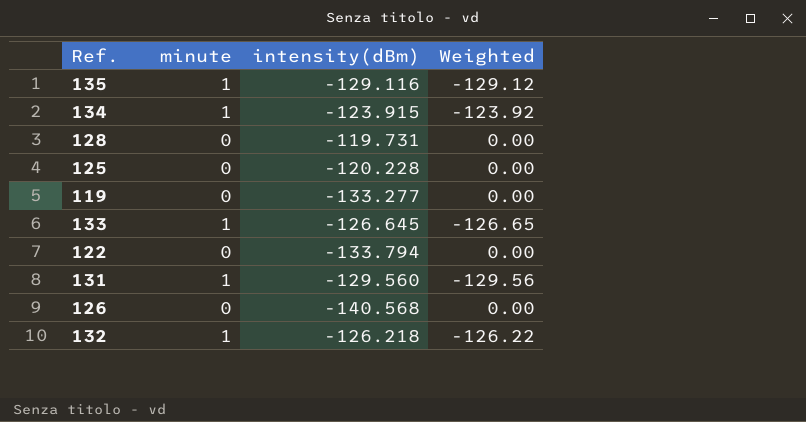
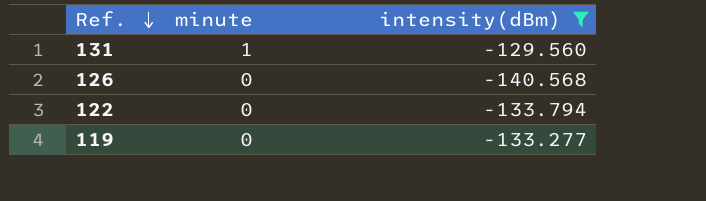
filter: none -> intensity(dBm) <= -129.560
row order: none -> Ref. descending
column Weighted | formula: [minute] * [intensity(dBm)] -> none

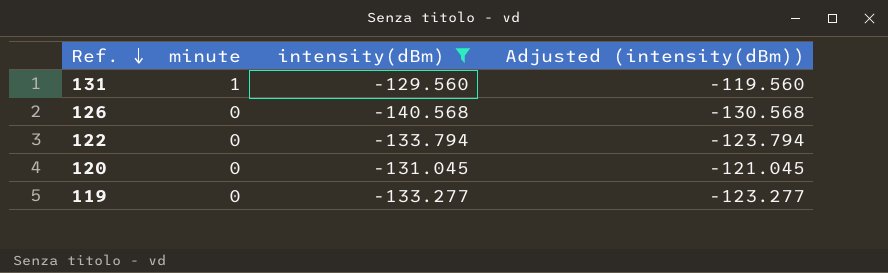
column Adjusted (intensity(dBm)) | formula: none -> [intensity(dBm)] + 10
row 120: none -> 0 | -131.045 | -121.045

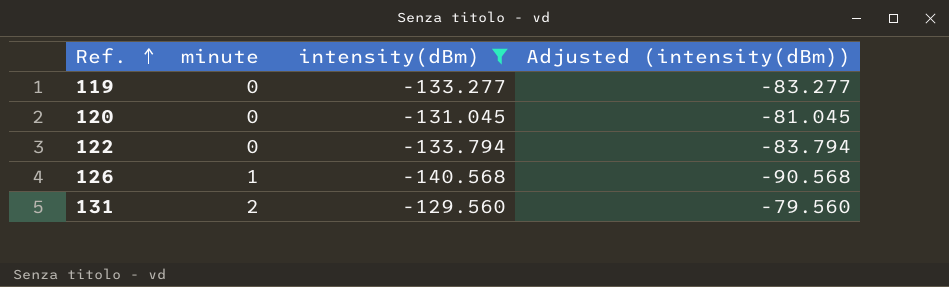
row order: Ref. descending -> Ref. ascending
column Adjusted (intensity(dBm)) | formula: [intensity(dBm)] + 10 -> [intensity(dBm)] + 50
126 | minute: 0 -> 1
131 | minute: 1 -> 2

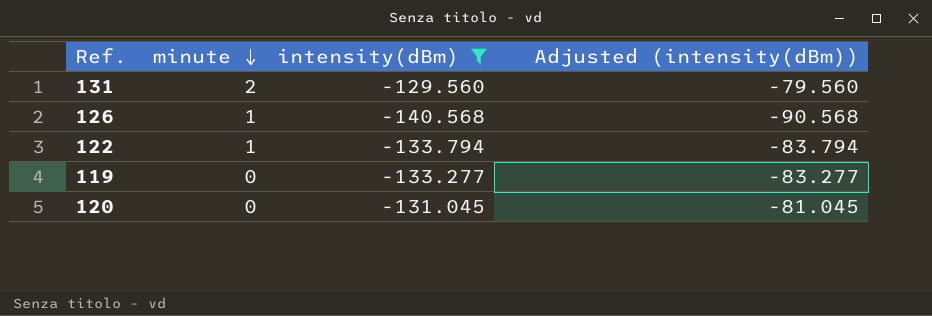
row order: Ref. ascending -> minute descending
122 | minute: 0 -> 1

